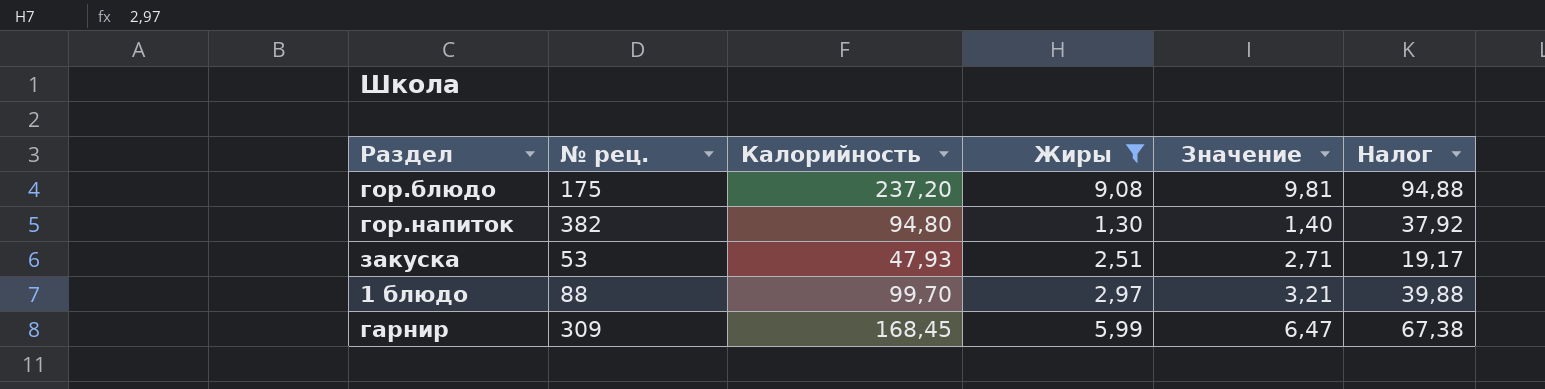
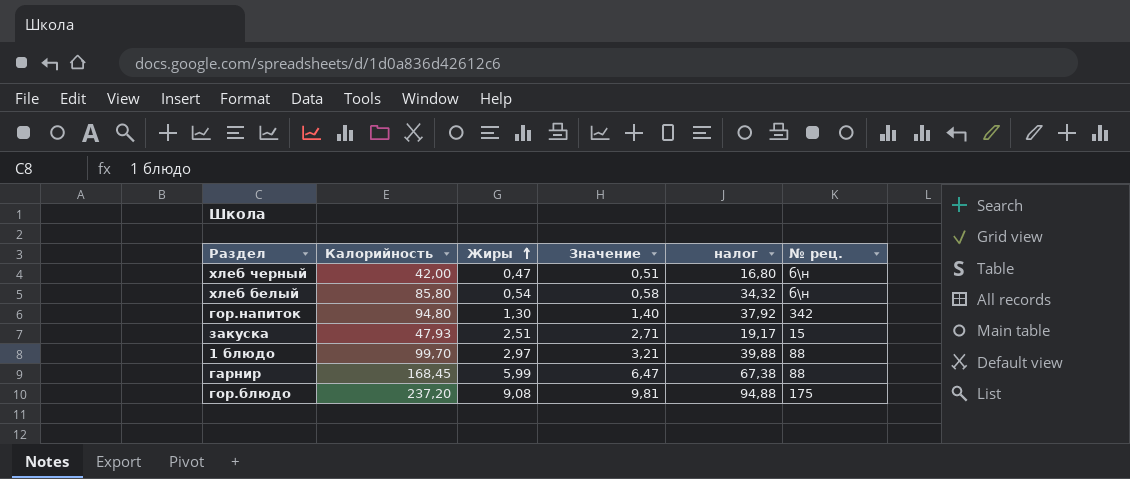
filter: Жиры >= 1,30 -> none
row order: none -> Жиры ascending
column name: Налог -> налог
column № рец. | position: 2 -> 6
гор.напиток | № рец.: 382 -> 342
закуска | № рец.: 53 -> 15
гарнир | № рец.: 309 -> 88

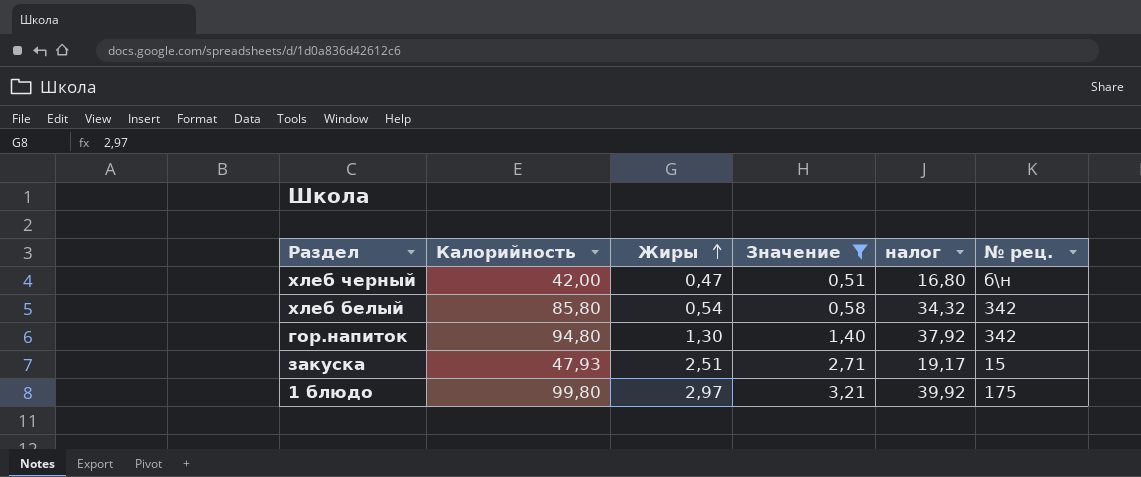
filter: none -> Значение <= 3,21
хлеб белый | № рец.: б\н -> 342
1 блюдо | Калорийность: 99,70 -> 99,80
1 блюдо | налог: 39,88 -> 39,92
1 блюдо | № рец.: 88 -> 175

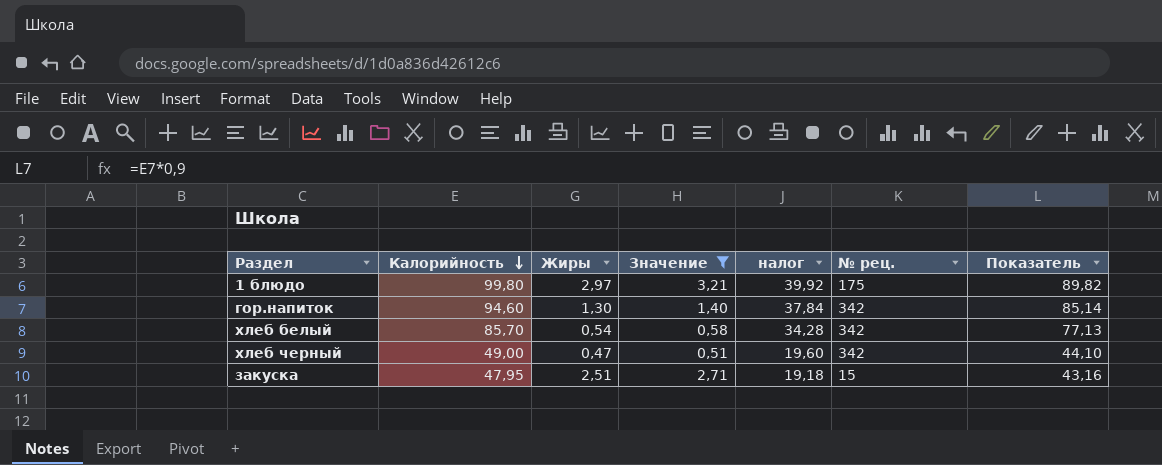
row order: Жиры ascending -> Калорийность descending
column Показатель | formula: none -> [Калорийность] * 0,9
гор.напиток | Калорийность: 94,80 -> 94,60
гор.напиток | налог: 37,92 -> 37,84
хлеб белый | Калорийность: 85,80 -> 85,70
хлеб белый | налог: 34,32 -> 34,28
хлеб черный | Калорийность: 42,00 -> 49,00
хлеб черный | налог: 16,80 -> 19,60
хлеб черный | № рец.: б\н -> 342
закуска | Калорийность: 47,93 -> 47,95
закуска | налог: 19,17 -> 19,18

